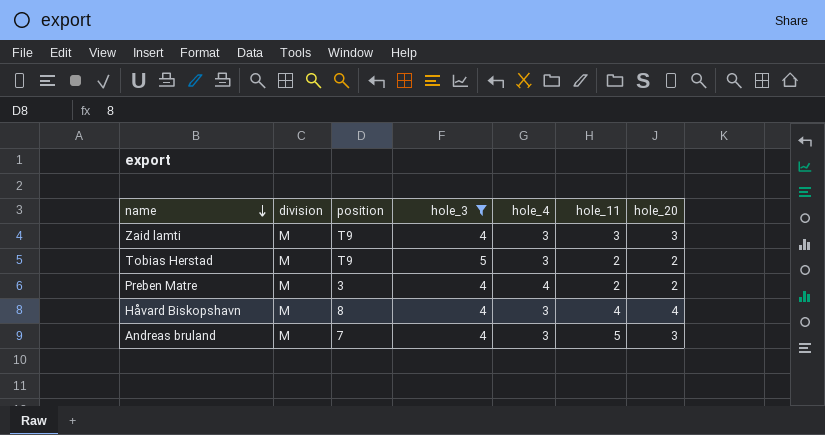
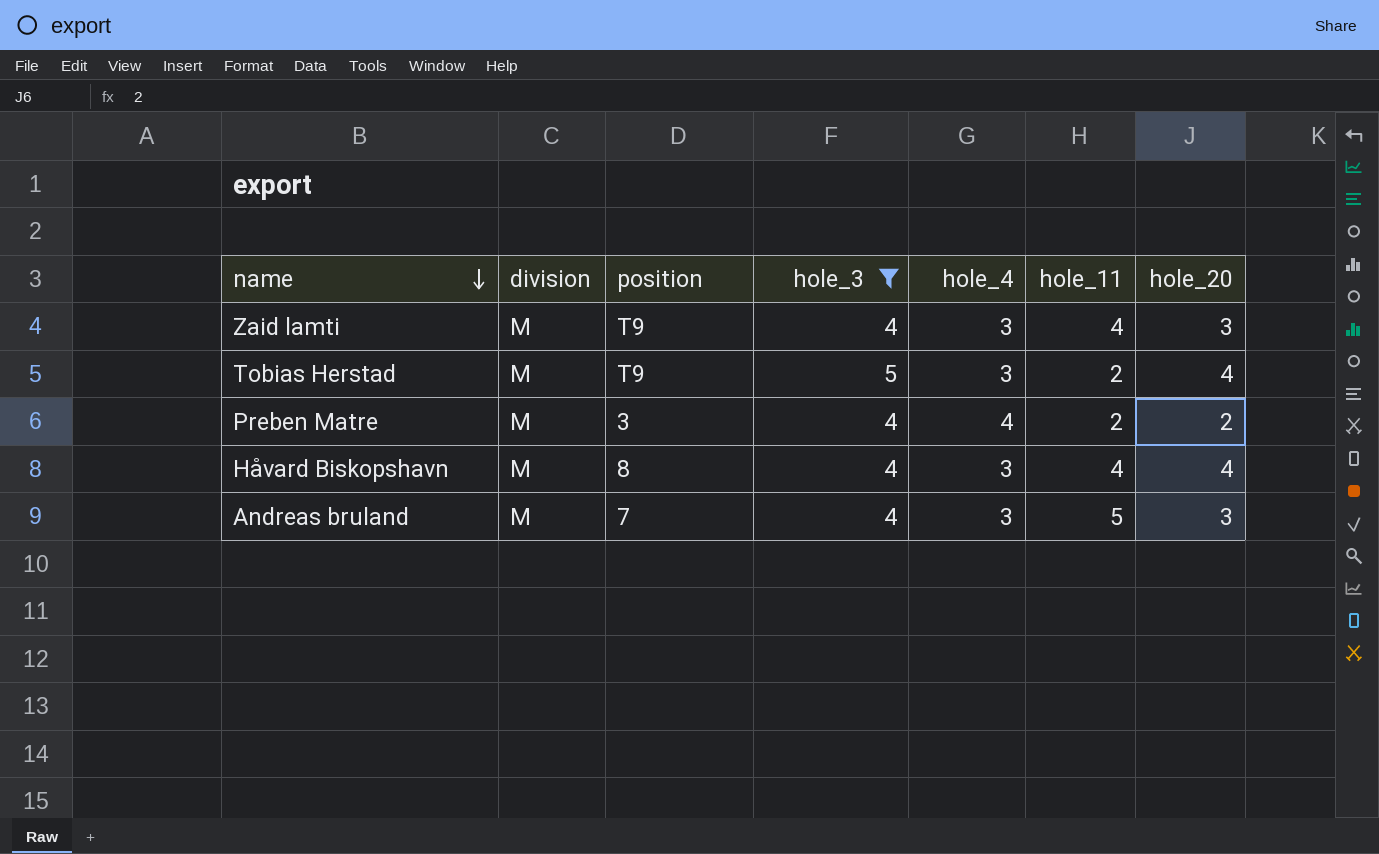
Zaid lamti | hole_11: 3 -> 4
Tobias Herstad | hole_20: 2 -> 4

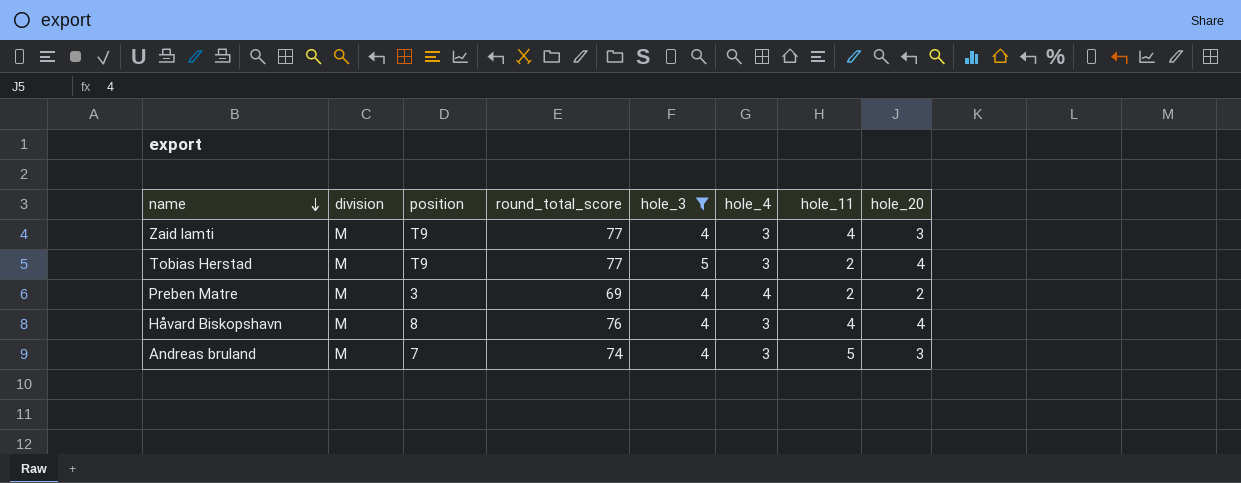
column round_total_score | position: none -> 4

